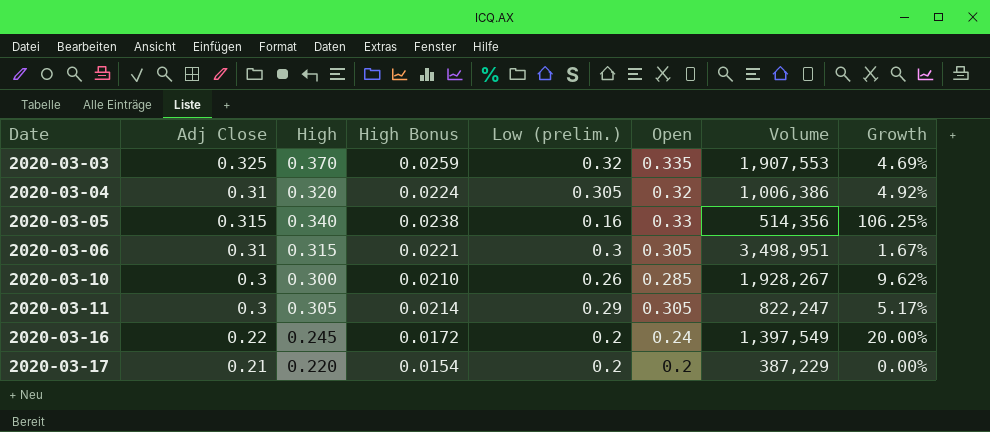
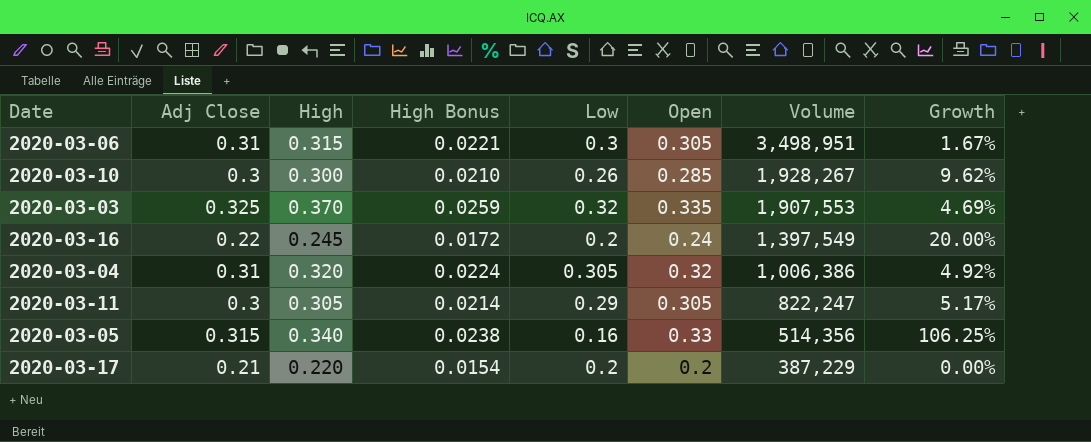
row order: Date ascending -> Volume descending
column name: Low (prelim.) -> Low

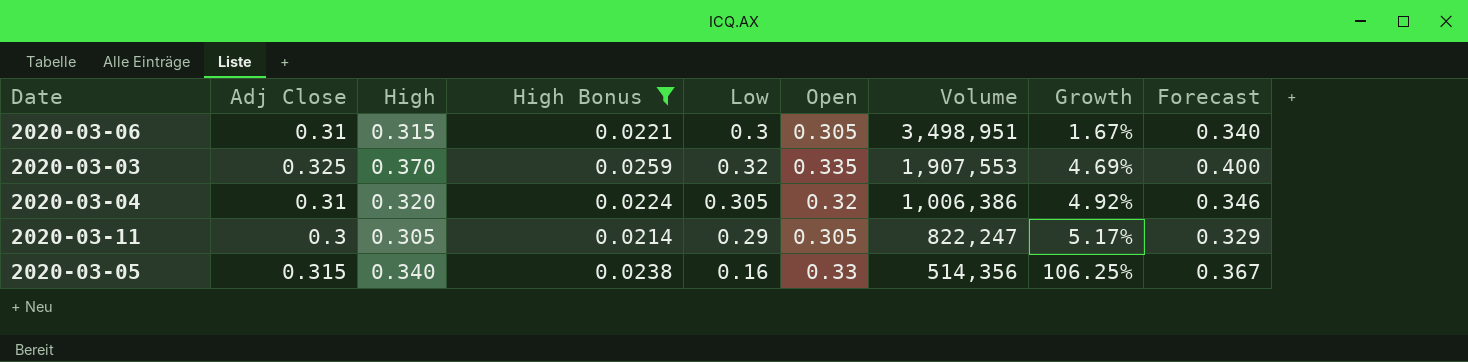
filter: none -> High Bonus >= 0.0214
column Forecast | formula: none -> [High] * 1.08

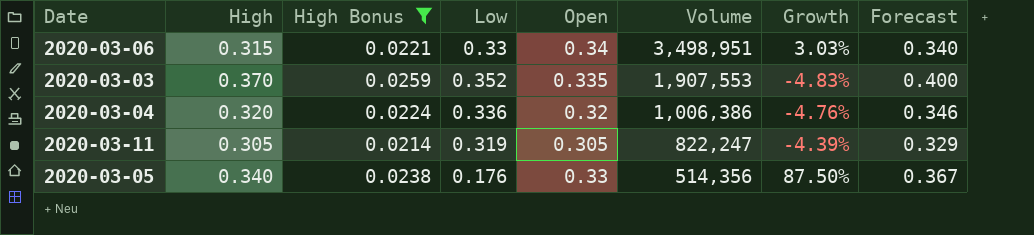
column Adj Close | position: 2 -> none
2020-03-06 | Low: 0.3 -> 0.33
2020-03-06 | Open: 0.305 -> 0.34
2020-03-06 | Growth: 1.67% -> 3.03%
2020-03-03 | Low: 0.32 -> 0.352
2020-03-03 | Growth: 4.69% -> -4.83%
2020-03-04 | Low: 0.305 -> 0.336
2020-03-04 | Growth: 4.92% -> -4.76%
2020-03-11 | Low: 0.29 -> 0.319
2020-03-11 | Growth: 5.17% -> -4.39%
2020-03-05 | Low: 0.16 -> 0.176
2020-03-05 | Growth: 106.25% -> 87.50%

